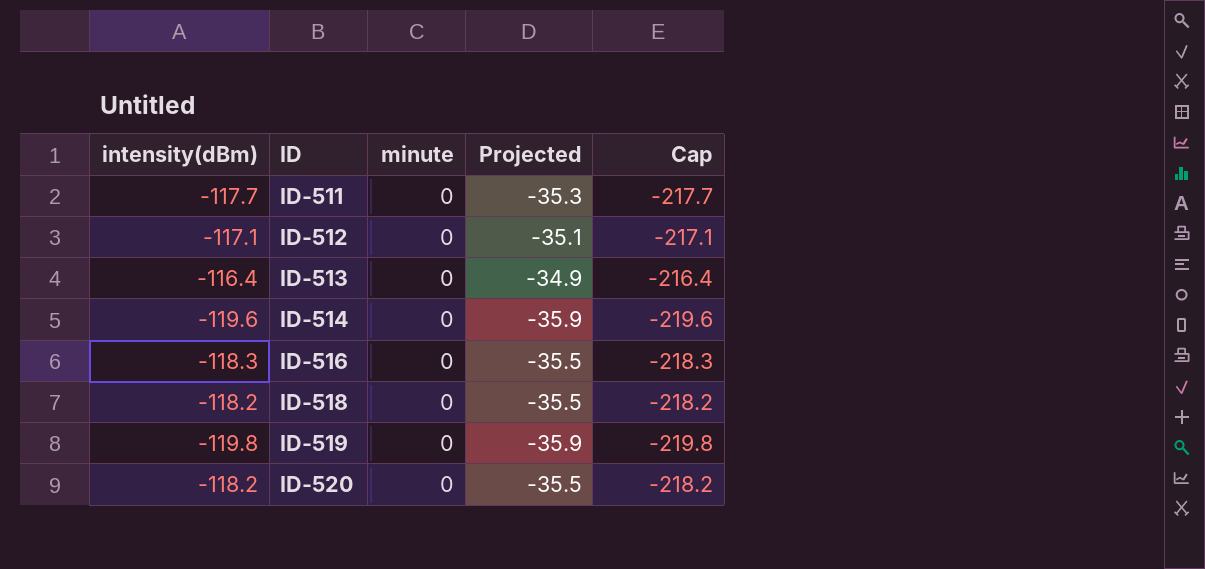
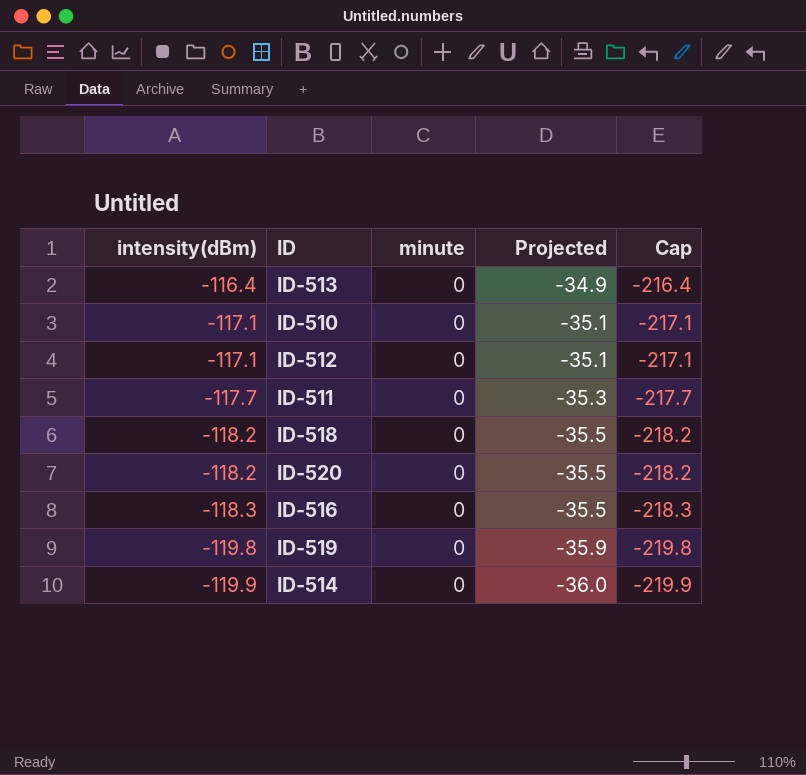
row order: ID ascending -> intensity(dBm) descending
row ID-510: none -> -117.1 | 0 | -35.1 | -217.1
ID-514 | intensity(dBm): -119.6 -> -119.9
ID-514 | Projected: -35.9 -> -36.0
ID-514 | Cap: -219.6 -> -219.9

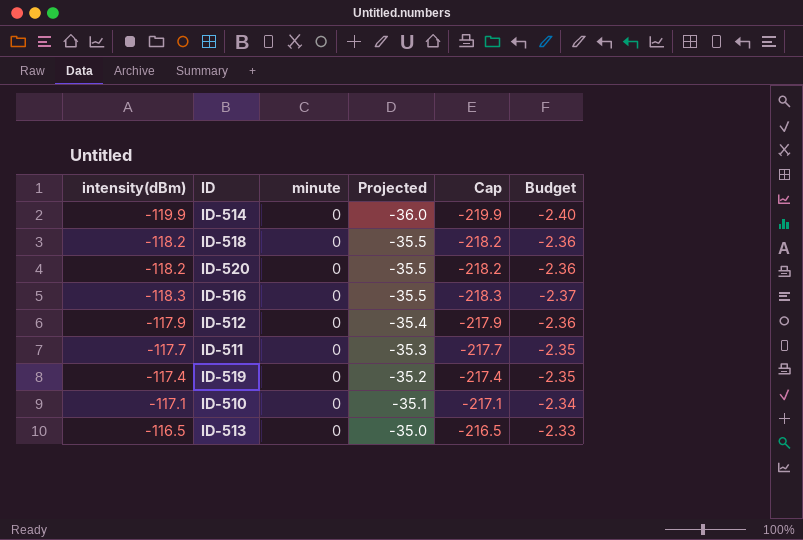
row order: intensity(dBm) descending -> Projected ascending
column Budget | formula: none -> [intensity(dBm)] * 0.02
ID-512 | intensity(dBm): -117.1 -> -117.9
ID-512 | Projected: -35.1 -> -35.4
ID-512 | Cap: -217.1 -> -217.9
ID-519 | intensity(dBm): -119.8 -> -117.4
ID-519 | Projected: -35.9 -> -35.2
ID-519 | Cap: -219.8 -> -217.4
ID-513 | intensity(dBm): -116.4 -> -116.5
ID-513 | Projected: -34.9 -> -35.0
ID-513 | Cap: -216.4 -> -216.5

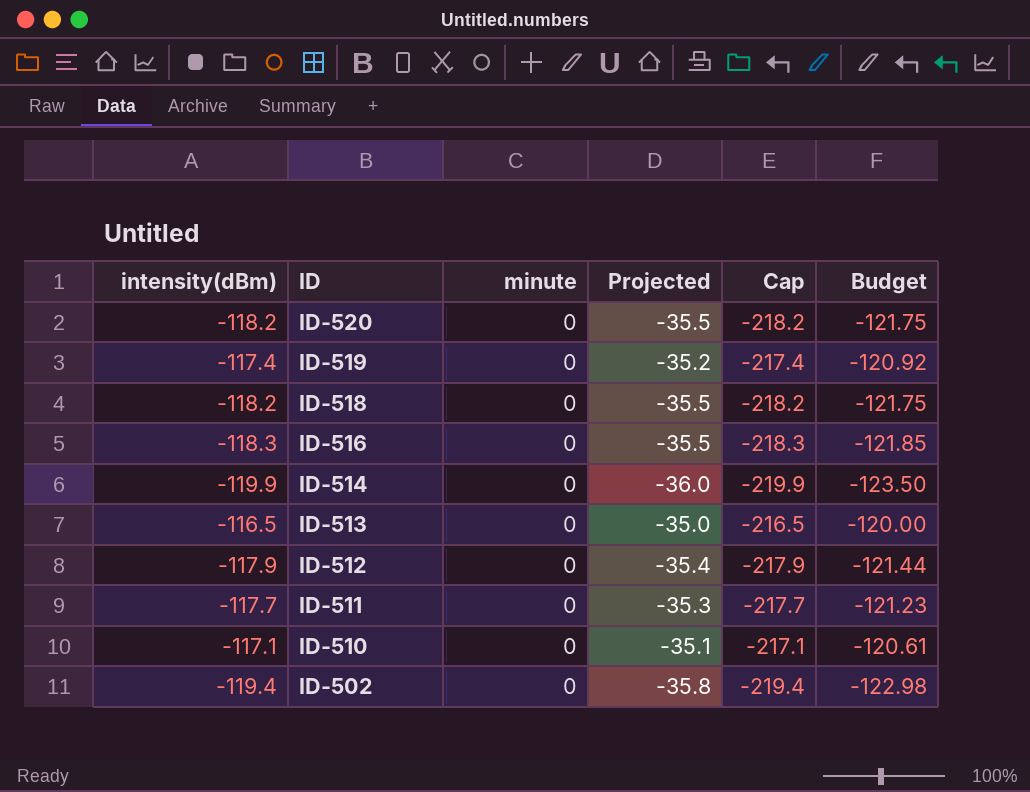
row order: Projected ascending -> ID descending
column Budget | formula: [intensity(dBm)] * 0.02 -> [intensity(dBm)] * 1.03
row ID-502: none -> -119.4 | 0 | -35.8 | -219.4 | -122.98

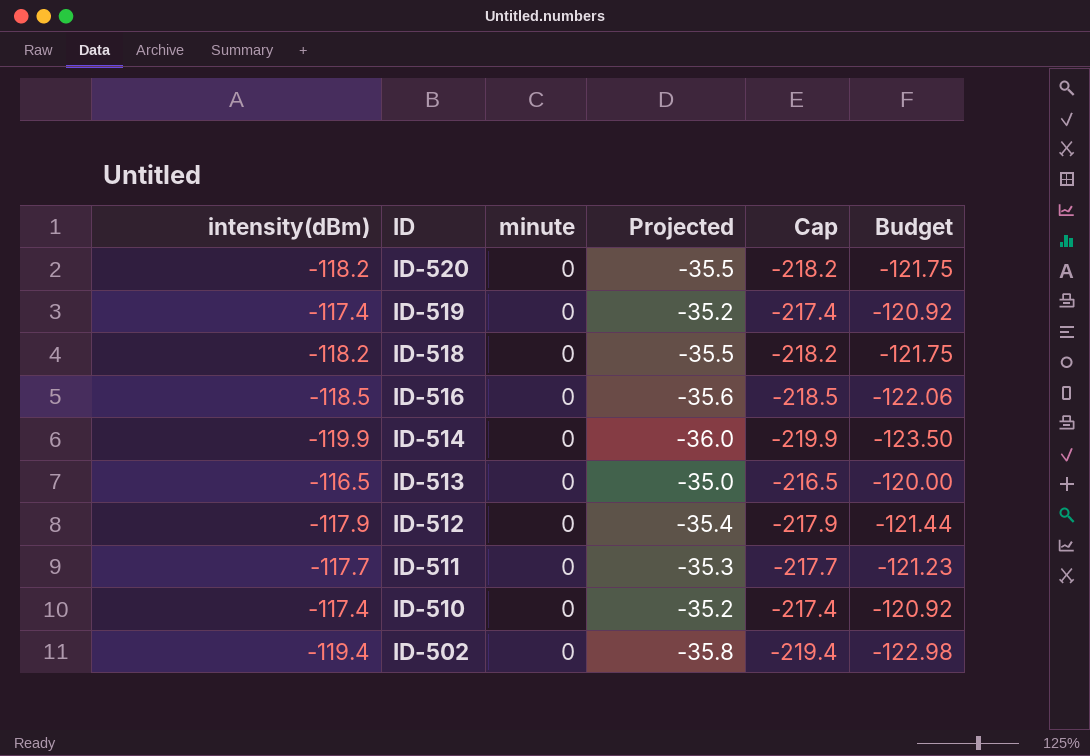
ID-516 | intensity(dBm): -118.3 -> -118.5
ID-516 | Projected: -35.5 -> -35.6
ID-516 | Cap: -218.3 -> -218.5
ID-516 | Budget: -121.85 -> -122.06
ID-510 | intensity(dBm): -117.1 -> -117.4
ID-510 | Projected: -35.1 -> -35.2
ID-510 | Cap: -217.1 -> -217.4
ID-510 | Budget: -120.61 -> -120.92

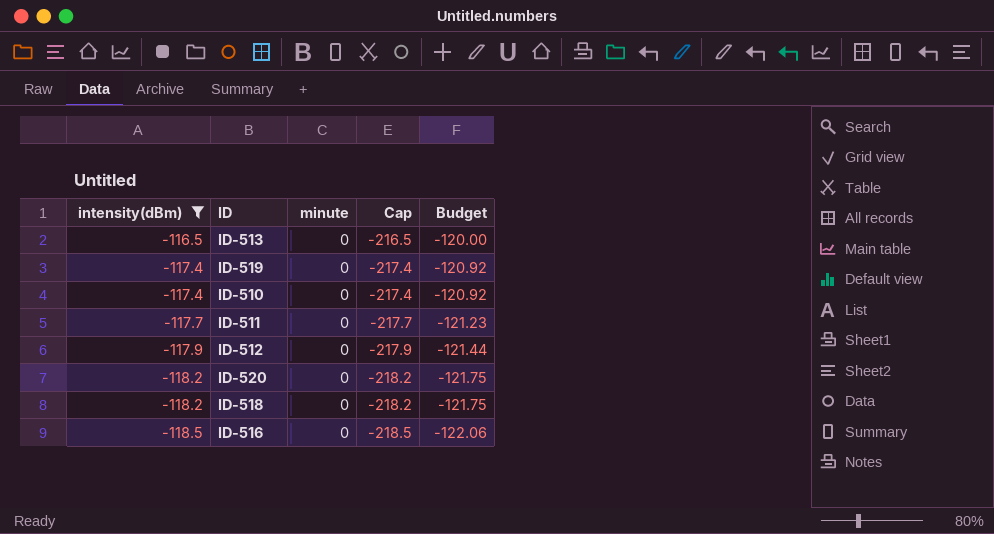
filter: none -> intensity(dBm) >= -118.5
row order: ID descending -> intensity(dBm) descending
column Projected | formula: [intensity(dBm)] * 0.3 -> none

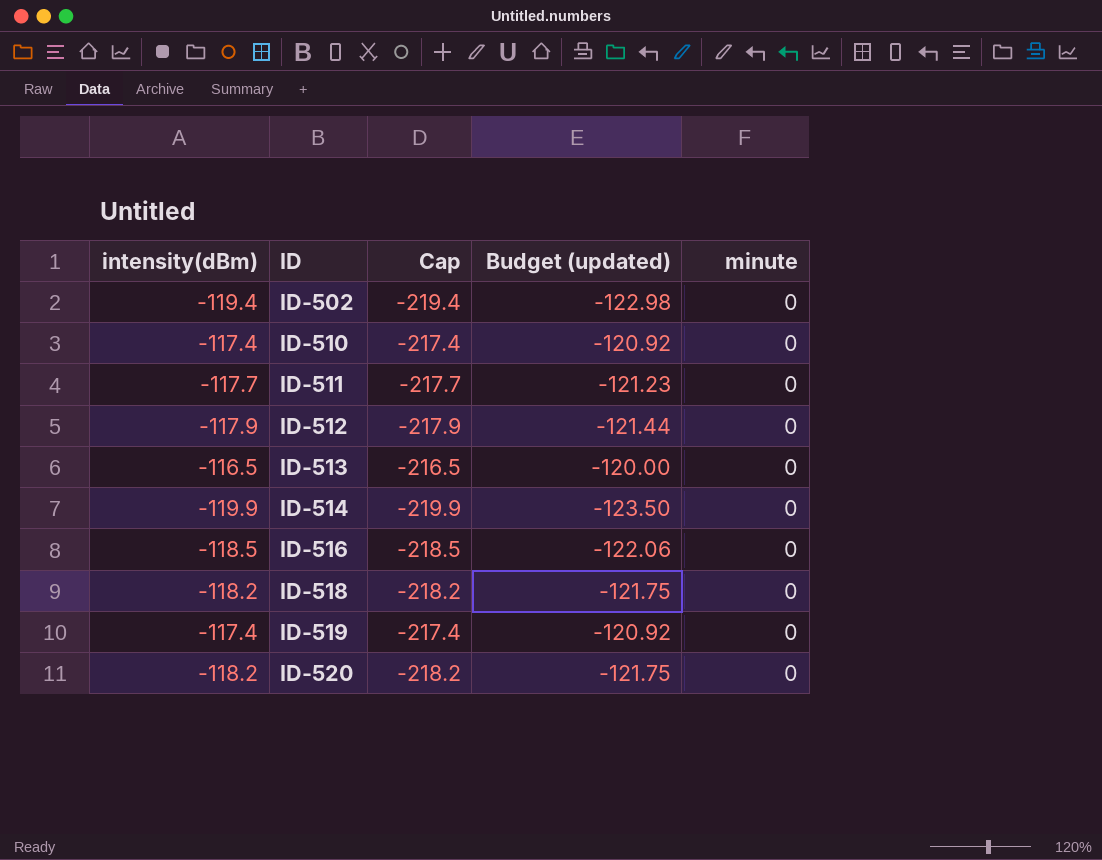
filter: intensity(dBm) >= -118.5 -> none
row order: intensity(dBm) descending -> ID ascending
column name: Budget -> Budget (updated)
column minute | position: 3 -> 5

